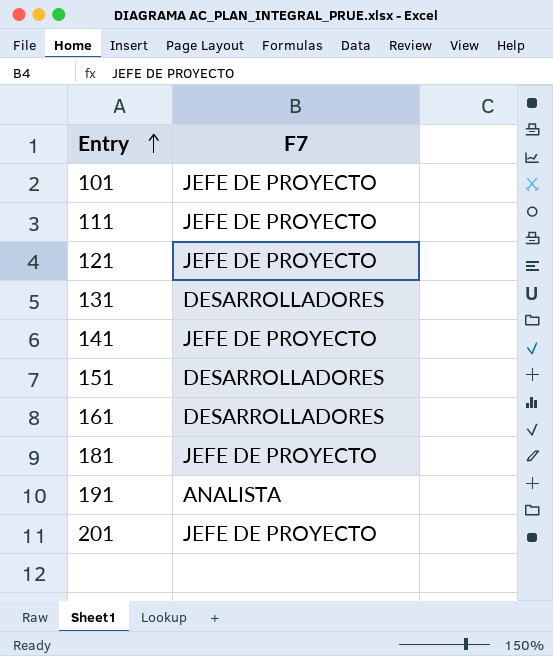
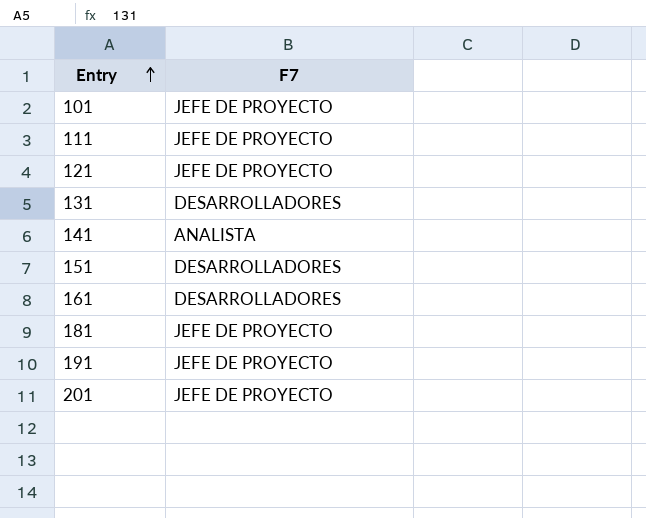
141 | F7: JEFE DE PROYECTO -> ANALISTA
191 | F7: ANALISTA -> JEFE DE PROYECTO

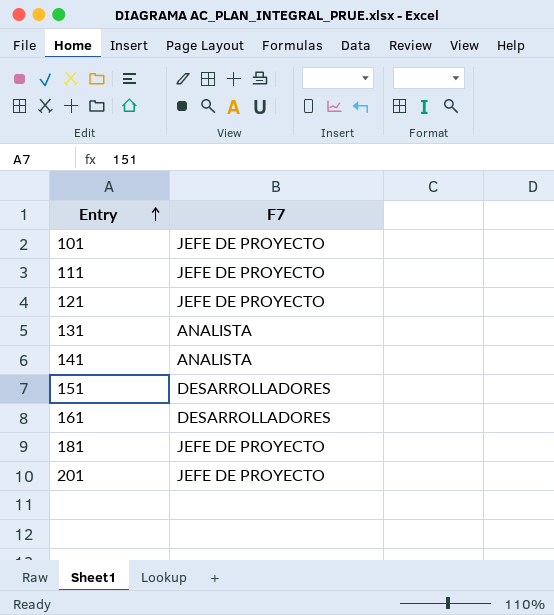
row 191: JEFE DE PROYECTO -> none
131 | F7: DESARROLLADORES -> ANALISTA

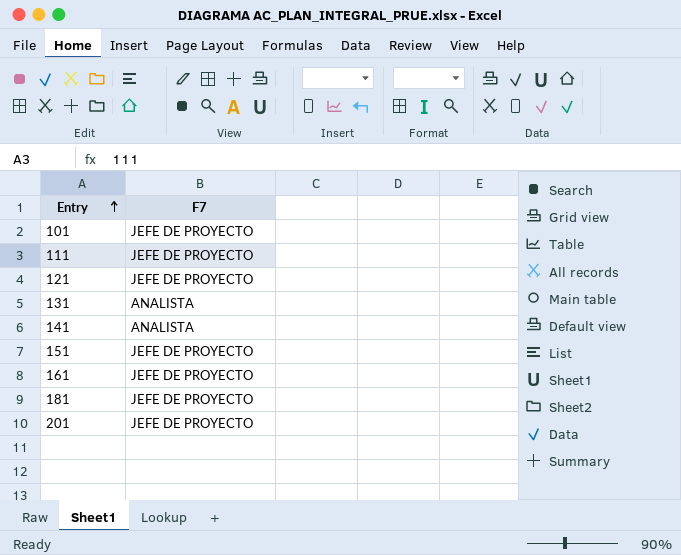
151 | F7: DESARROLLADORES -> JEFE DE PROYECTO
161 | F7: DESARROLLADORES -> JEFE DE PROYECTO

